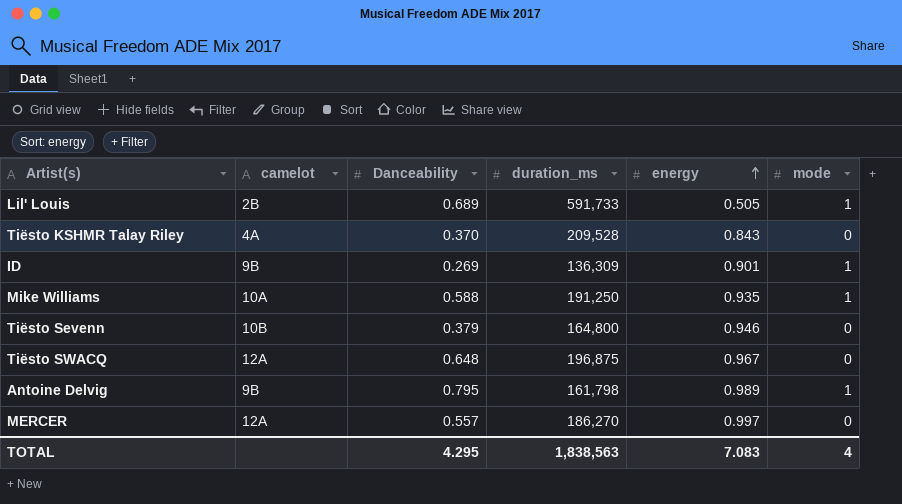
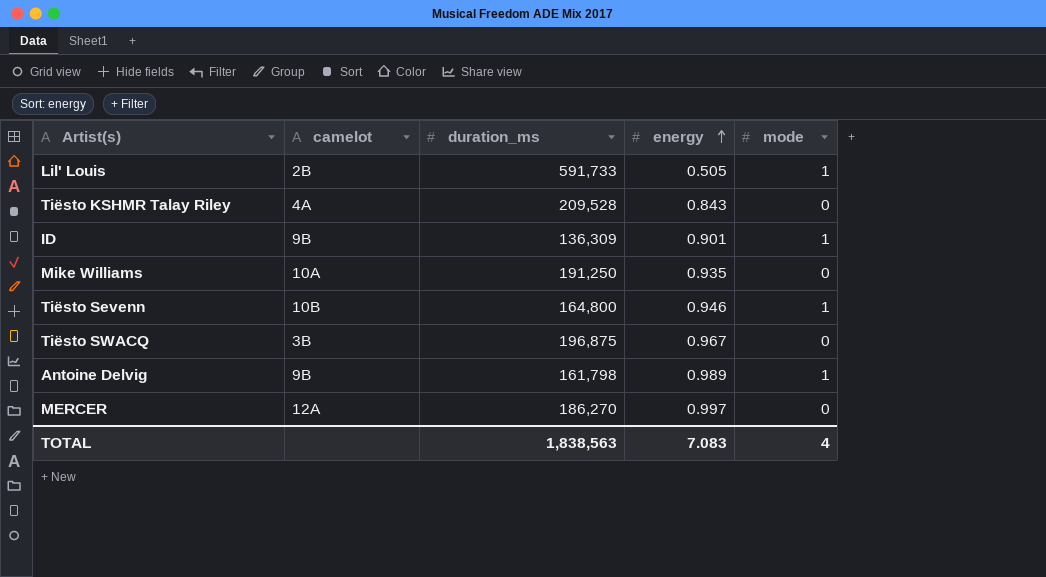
column Danceability | position: 3 -> none
Mike Williams | mode: 1 -> 0
Tiësto Sevenn | mode: 0 -> 1
Tiësto SWACQ | camelot: 12A -> 3B

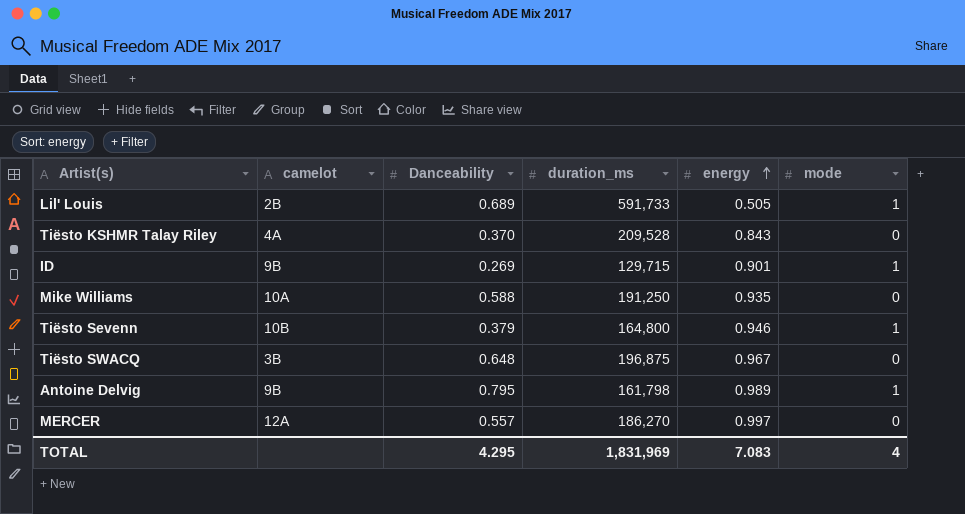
column Danceability | position: none -> 3
ID | duration_ms: 136,309 -> 129,715
TOTAL | duration_ms: 1,838,563 -> 1,831,969

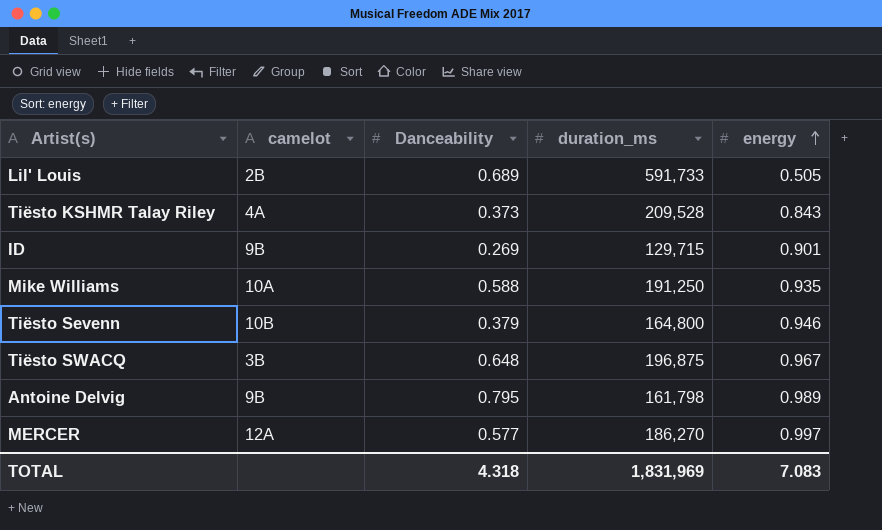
column mode | position: 6 -> none
Tiësto KSHMR Talay Riley | Danceability: 0.370 -> 0.373
MERCER | Danceability: 0.557 -> 0.577
TOTAL | Danceability: 4.295 -> 4.318

